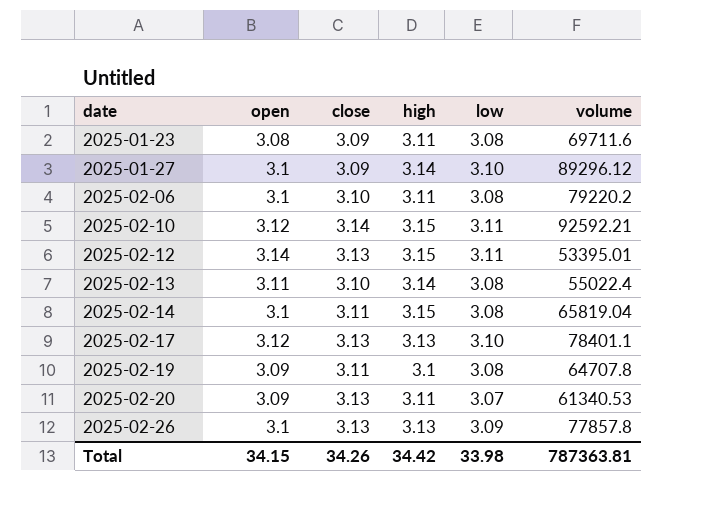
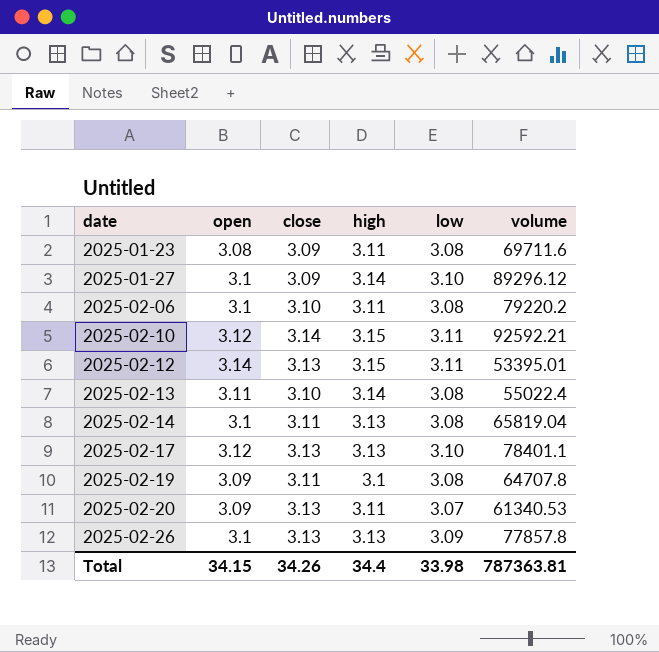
2025-02-14 | high: 3.15 -> 3.13
Total | high: 34.42 -> 34.4

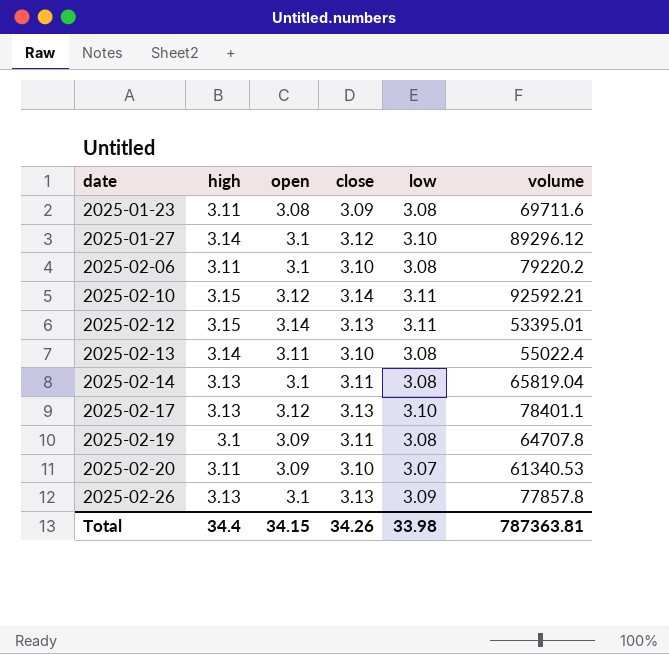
column high | position: 4 -> 2
2025-01-27 | close: 3.09 -> 3.12
2025-02-20 | close: 3.13 -> 3.10

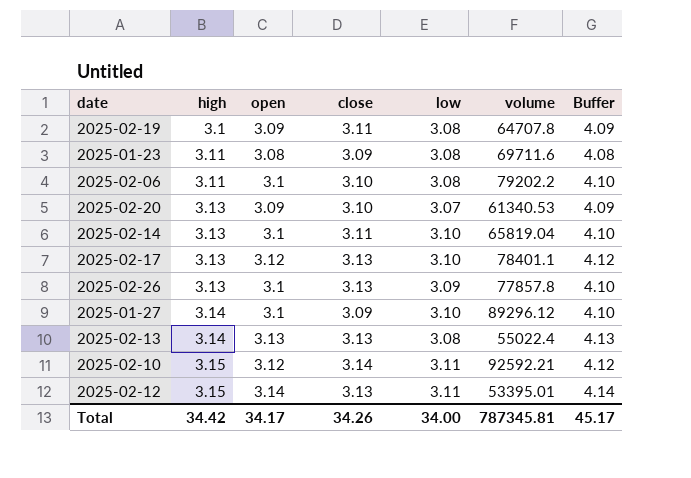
row order: date ascending -> high ascending
column Buffer | formula: none -> [open] + 1
2025-02-06 | volume: 79220.2 -> 79202.2
2025-02-20 | high: 3.11 -> 3.13
2025-02-14 | low: 3.08 -> 3.10
2025-01-27 | close: 3.12 -> 3.09
2025-02-13 | open: 3.11 -> 3.13
2025-02-13 | close: 3.10 -> 3.13
Total | high: 34.4 -> 34.42
Total | open: 34.15 -> 34.17
Total | low: 33.98 -> 34.00
Total | volume: 787363.81 -> 787345.81

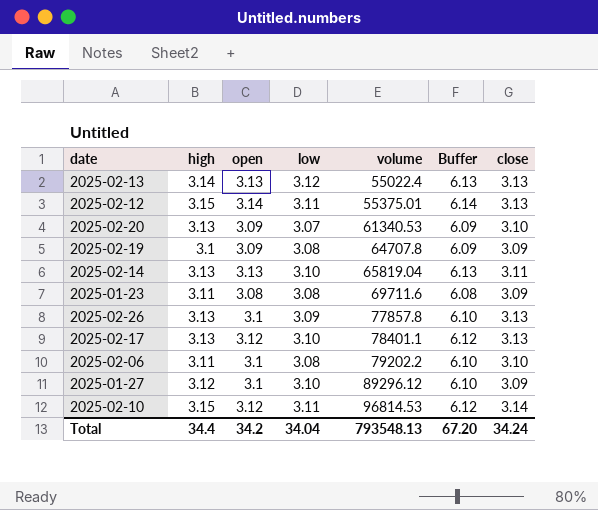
row order: high ascending -> volume ascending
column Buffer | formula: [open] + 1 -> [open] + 3
column close | position: 4 -> 7
2025-02-13 | low: 3.08 -> 3.12
2025-02-12 | volume: 53395.01 -> 55375.01
2025-02-19 | close: 3.11 -> 3.09
2025-02-14 | open: 3.1 -> 3.13
2025-01-27 | high: 3.14 -> 3.12
2025-02-10 | volume: 92592.21 -> 96814.53
Total | high: 34.42 -> 34.4
Total | open: 34.17 -> 34.2
Total | low: 34.00 -> 34.04
Total | volume: 787345.81 -> 793548.13
Total | Buffer: 45.17 -> 67.20
Total | close: 34.26 -> 34.24

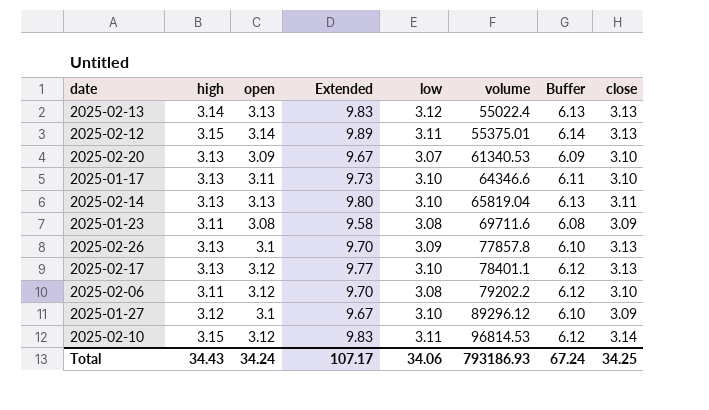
column Extended | formula: none -> [high] * [open]
row 2025-02-19: 3.1 | 3.09 | 3.08 | 64707.8 | 6.09 | 3.09 -> none
row 2025-01-17: none -> 3.13 | 3.11 | 9.73 | 3.10 | 64346.6 | 6.11 | 3.10
2025-02-06 | open: 3.1 -> 3.12
2025-02-06 | Buffer: 6.10 -> 6.12
Total | high: 34.4 -> 34.43
Total | open: 34.2 -> 34.24
Total | low: 34.04 -> 34.06
Total | volume: 793548.13 -> 793186.93
Total | Buffer: 67.20 -> 67.24
Total | close: 34.24 -> 34.25

